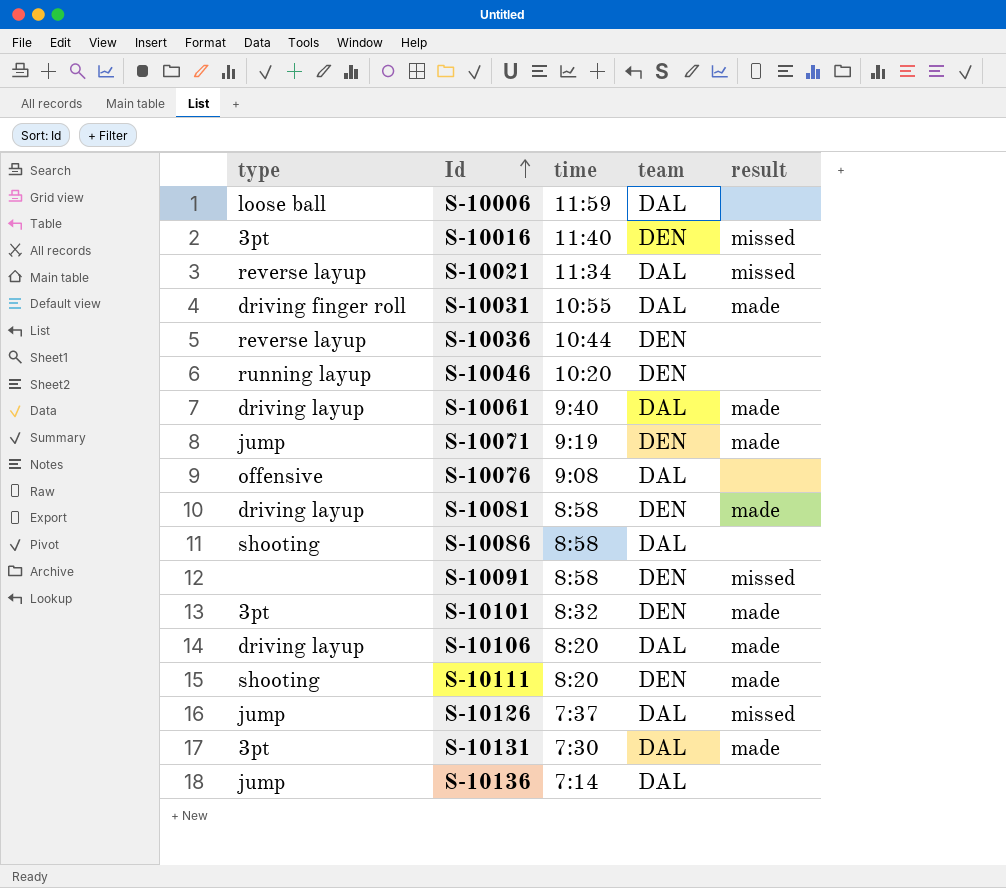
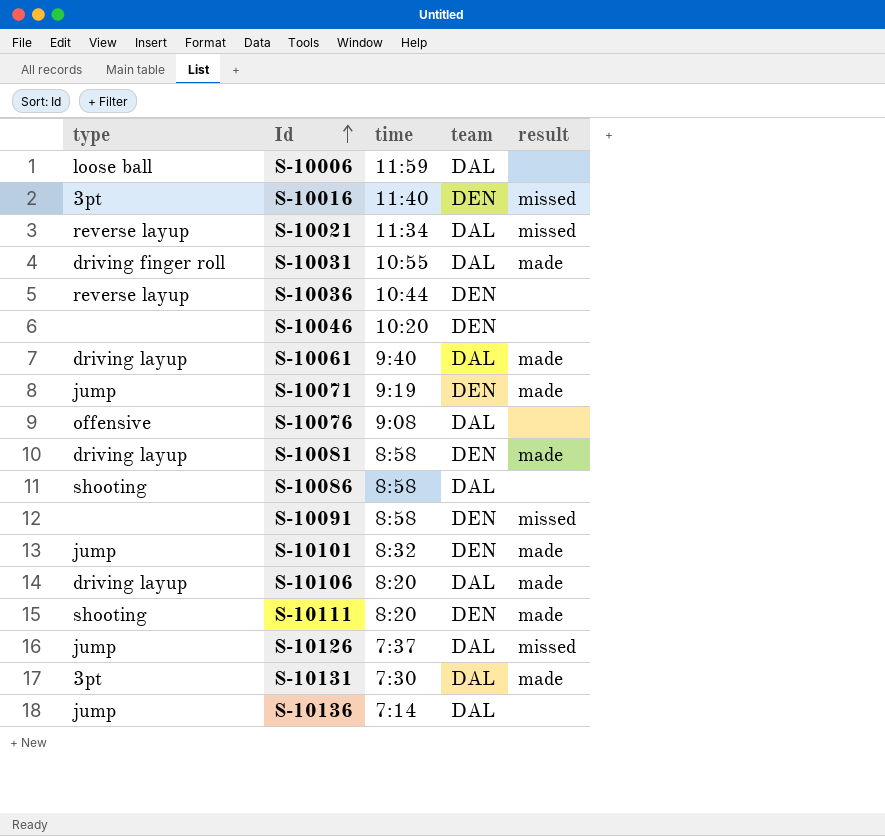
S-10046 | type: running layup -> none
S-10101 | type: 3pt -> jump

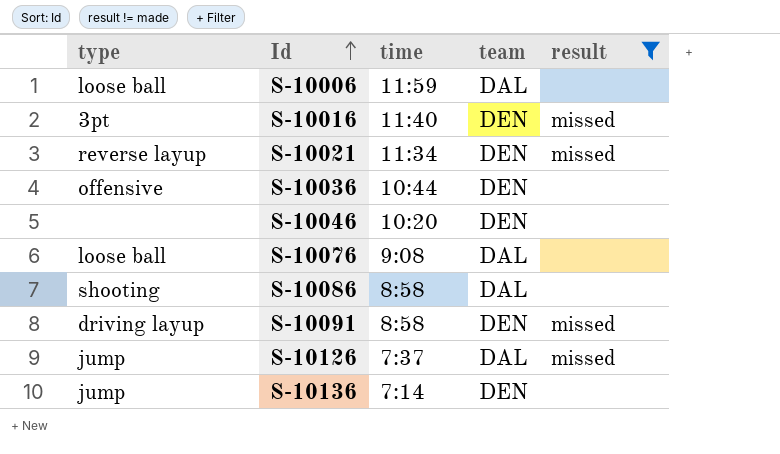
filter: none -> result != made
S-10021 | team: DAL -> DEN
S-10036 | type: reverse layup -> offensive
S-10076 | type: offensive -> loose ball
S-10091 | type: none -> driving layup
S-10136 | team: DAL -> DEN

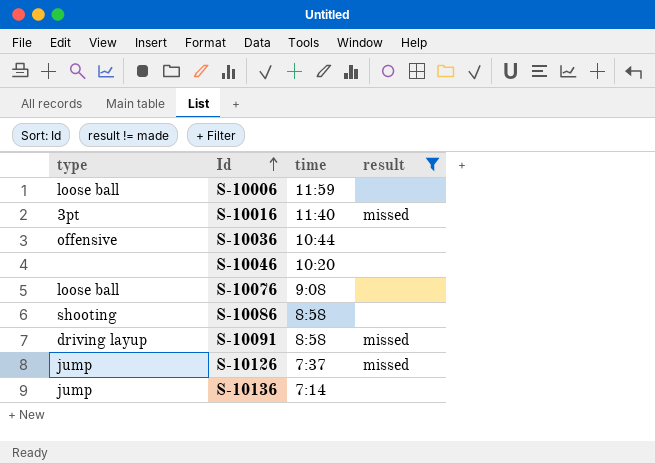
column team | position: 4 -> none
row S-10021: reverse layup | 11:34 | DEN | missed -> none

